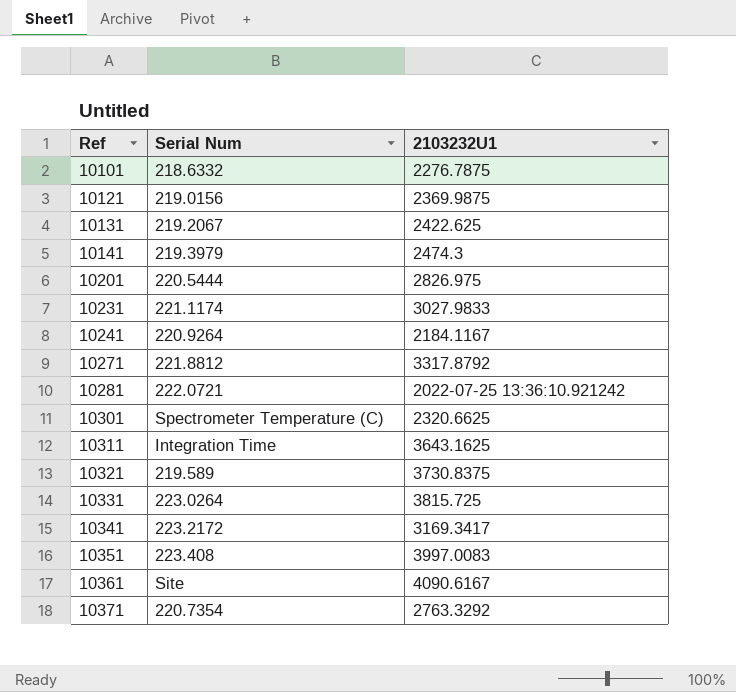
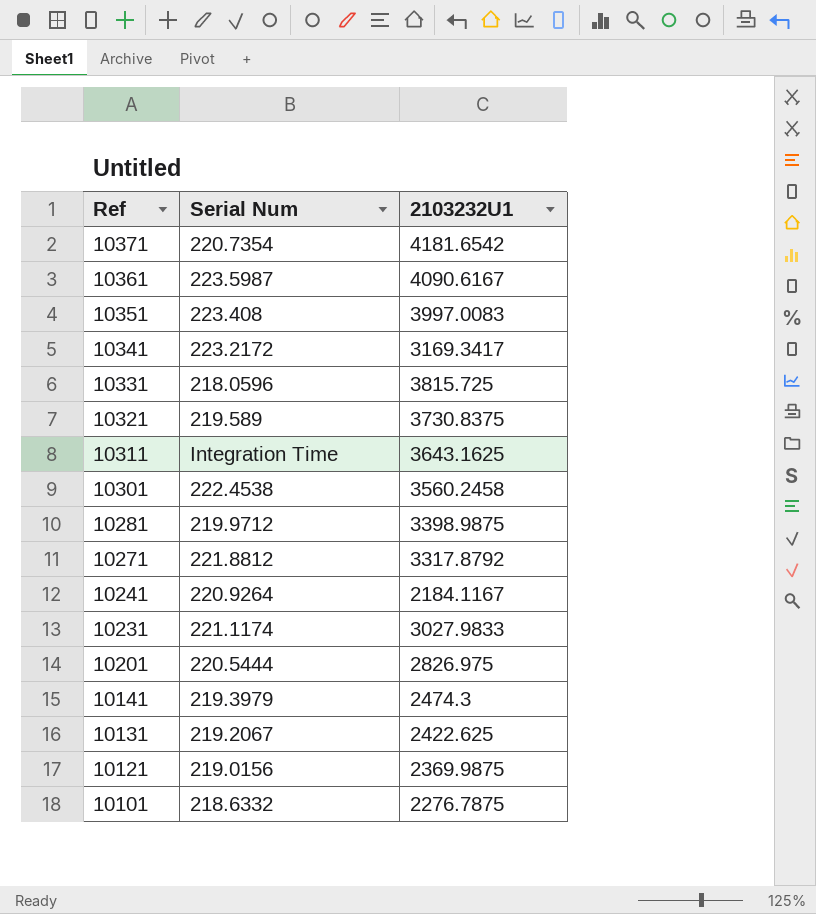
row order: Ref ascending -> Ref descending
10371 | 2103232U1: 2763.3292 -> 4181.6542
10361 | Serial Num: Site -> 223.5987
10331 | Serial Num: 223.0264 -> 218.0596
10301 | Serial Num: Spectrometer Temperature (C) -> 222.4538
10301 | 2103232U1: 2320.6625 -> 3560.2458
10281 | Serial Num: 222.0721 -> 219.9712
10281 | 2103232U1: 2022-07-25 13:36:10.921242 -> 3398.9875

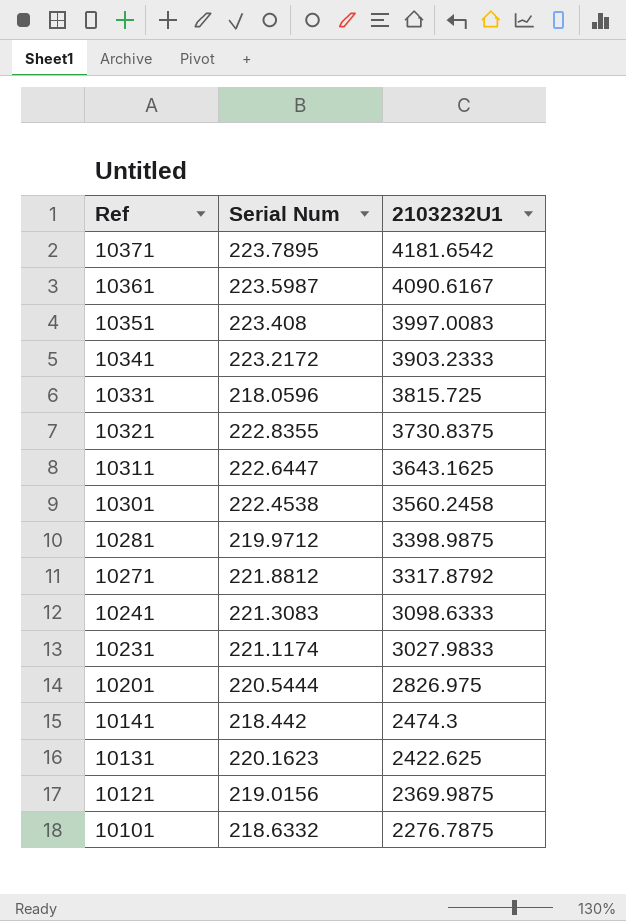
10371 | Serial Num: 220.7354 -> 223.7895
10341 | 2103232U1: 3169.3417 -> 3903.2333
10321 | Serial Num: 219.589 -> 222.8355
10311 | Serial Num: Integration Time -> 222.6447
10241 | Serial Num: 220.9264 -> 221.3083
10241 | 2103232U1: 2184.1167 -> 3098.6333
10141 | Serial Num: 219.3979 -> 218.442
10131 | Serial Num: 219.2067 -> 220.1623

